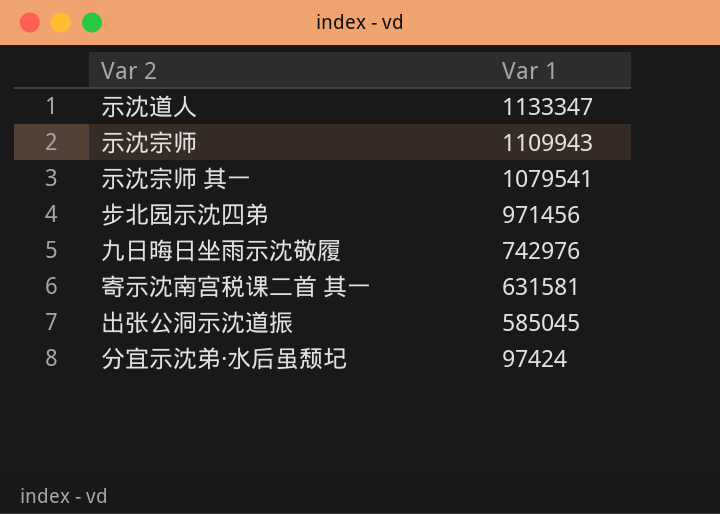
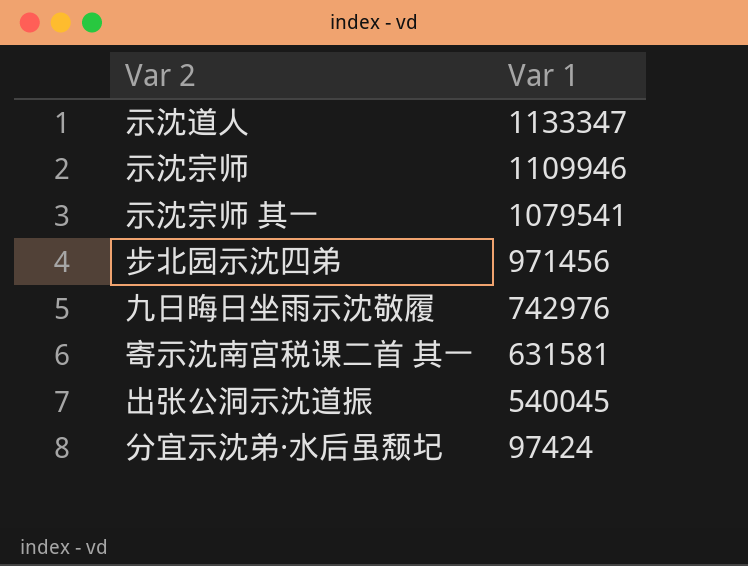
示沈宗师 | Var 1: 1109943 -> 1109946
出张公洞示沈道振 | Var 1: 585045 -> 540045

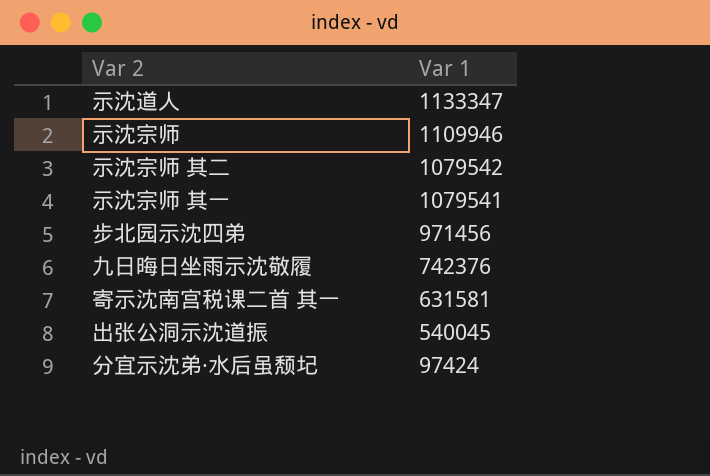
row 示沈宗师 其二: none -> 1079542
九日晦日坐雨示沈敬履 | Var 1: 742976 -> 742376

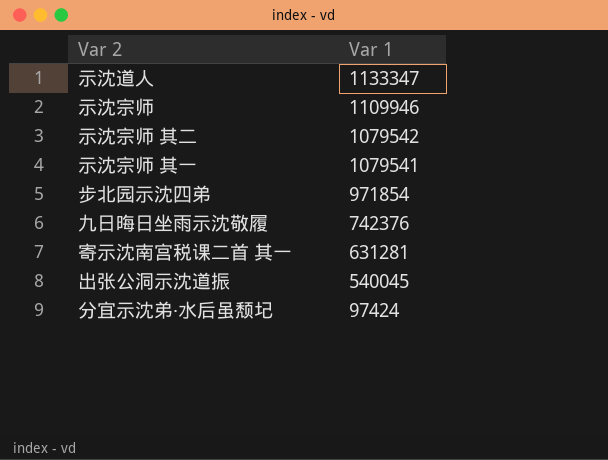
步北园示沈四弟 | Var 1: 971456 -> 971854
寄示沈南宫税课二首 其一 | Var 1: 631581 -> 631281

